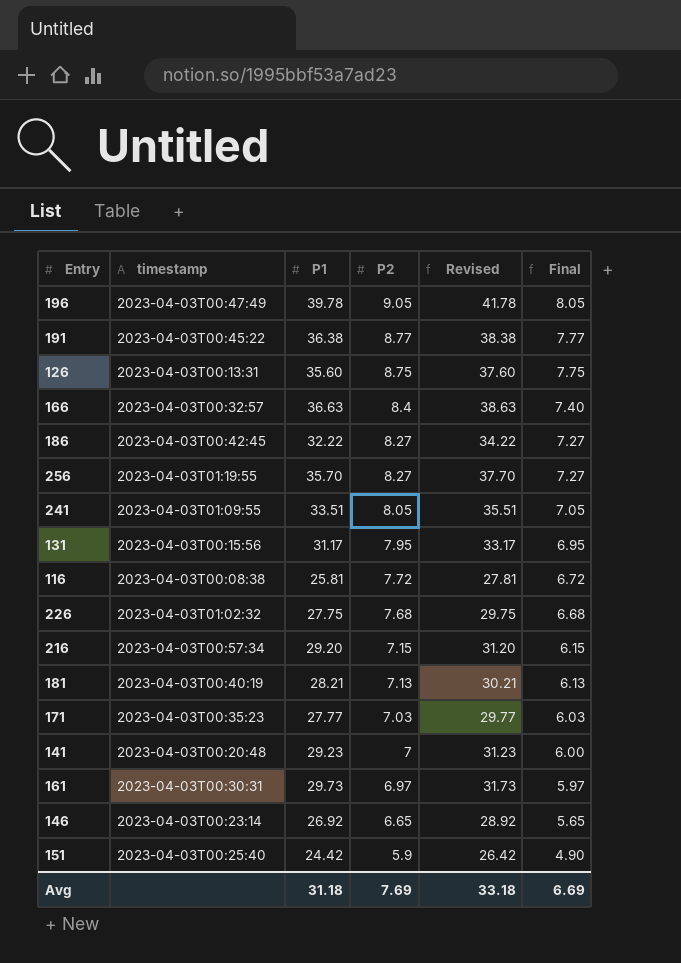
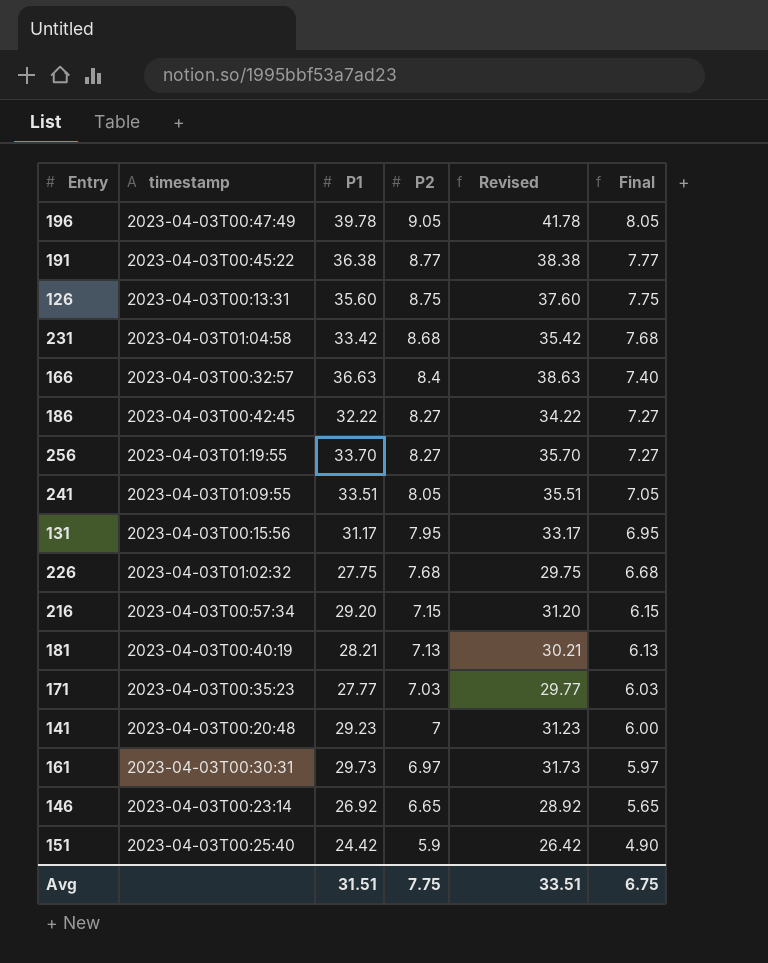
row 116: 2023-04-03T00:08:38 | 25.81 | 7.72 | 27.81 | 6.72 -> none
row 231: none -> 2023-04-03T01:04:58 | 33.42 | 8.68 | 35.42 | 7.68
256 | P1: 35.70 -> 33.70
256 | Revised: 37.70 -> 35.70
Avg | P1: 31.18 -> 31.51
Avg | P2: 7.69 -> 7.75
Avg | Revised: 33.18 -> 33.51
Avg | Final: 6.69 -> 6.75

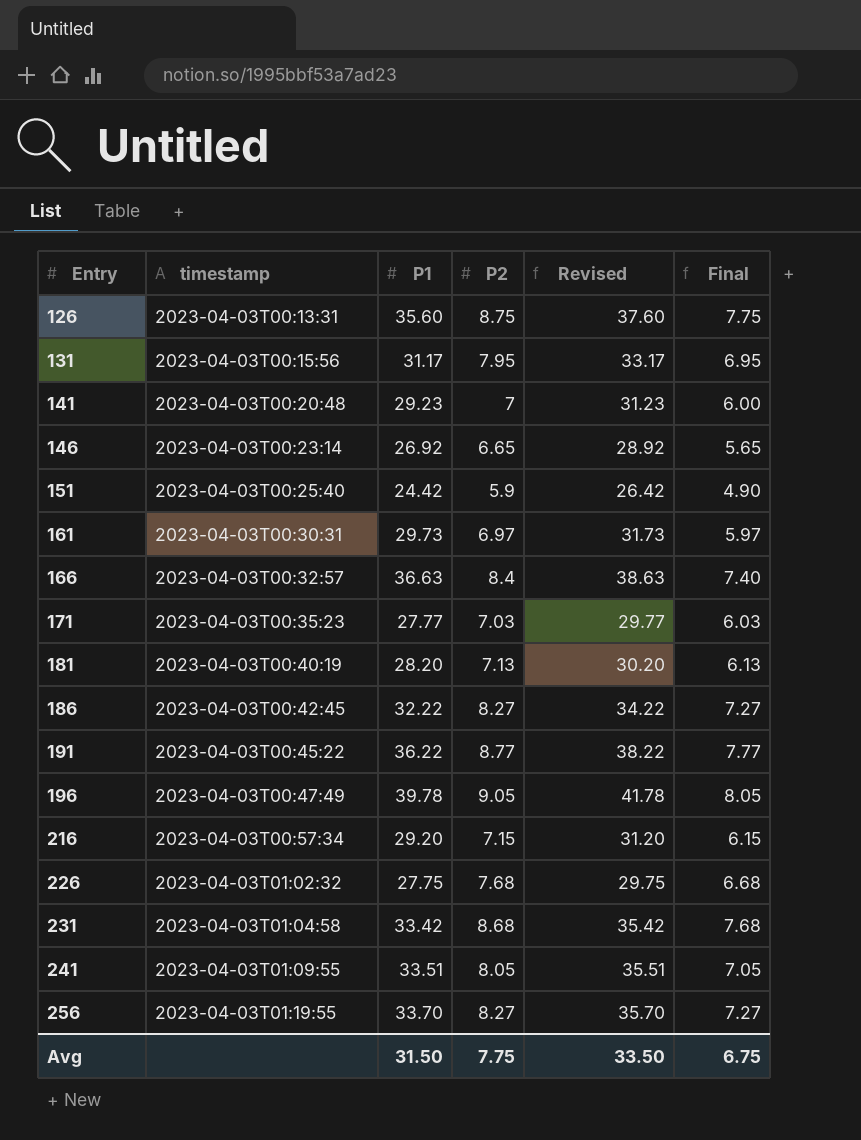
row order: P2 descending -> Entry ascending
181 | P1: 28.21 -> 28.20
181 | Revised: 30.21 -> 30.20
191 | P1: 36.38 -> 36.22
191 | Revised: 38.38 -> 38.22
Avg | P1: 31.51 -> 31.50
Avg | Revised: 33.51 -> 33.50

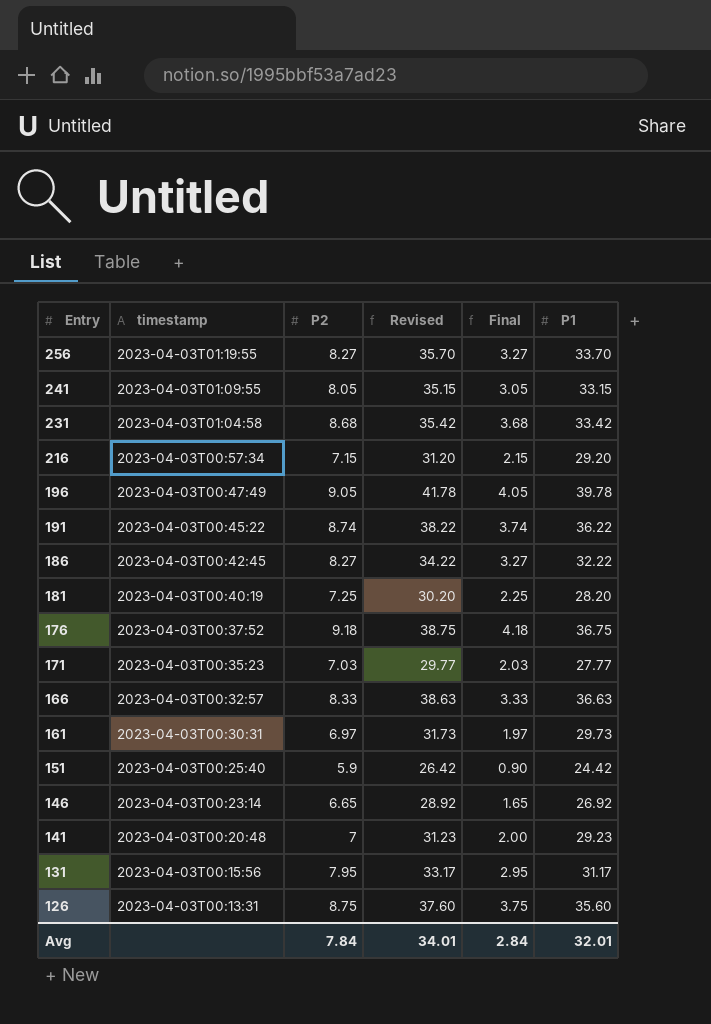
row order: Entry ascending -> Entry descending
column Final | formula: [P2] - 1 -> [P2] - 5
column P1 | position: 3 -> 6
row 226: 2023-04-03T01:02:32 | 27.75 | 7.68 | 29.75 | 6.68 -> none
241 | Revised: 35.51 -> 35.15
241 | P1: 33.51 -> 33.15
191 | P2: 8.77 -> 8.74
181 | P2: 7.13 -> 7.25
row 176: none -> 2023-04-03T00:37:52 | 9.18 | 38.75 | 4.18 | 36.75
166 | P2: 8.4 -> 8.33
Avg | P2: 7.75 -> 7.84
Avg | Revised: 33.50 -> 34.01
Avg | Final: 6.75 -> 2.84
Avg | P1: 31.50 -> 32.01

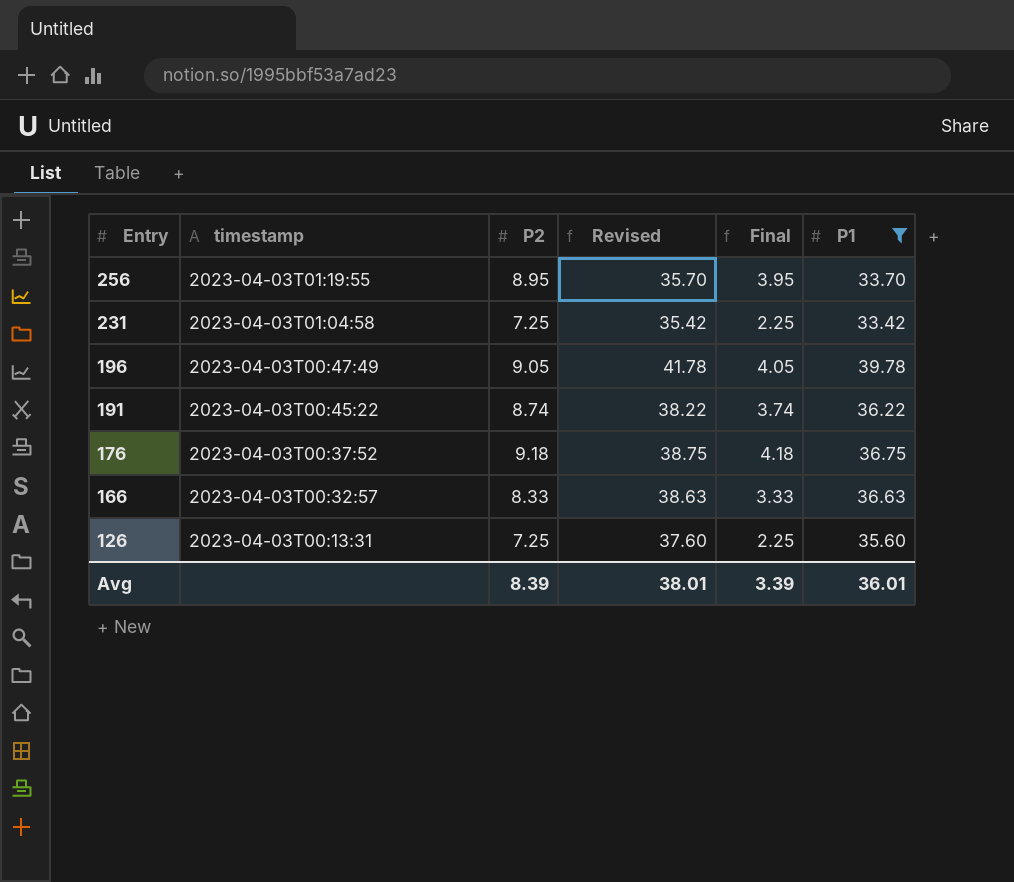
filter: none -> P1 >= 33.42
256 | P2: 8.27 -> 8.95
256 | Final: 3.27 -> 3.95
231 | P2: 8.68 -> 7.25
231 | Final: 3.68 -> 2.25
126 | P2: 8.75 -> 7.25
126 | Final: 3.75 -> 2.25
Avg | P2: 7.84 -> 8.39
Avg | Revised: 34.01 -> 38.01
Avg | Final: 2.84 -> 3.39
Avg | P1: 32.01 -> 36.01

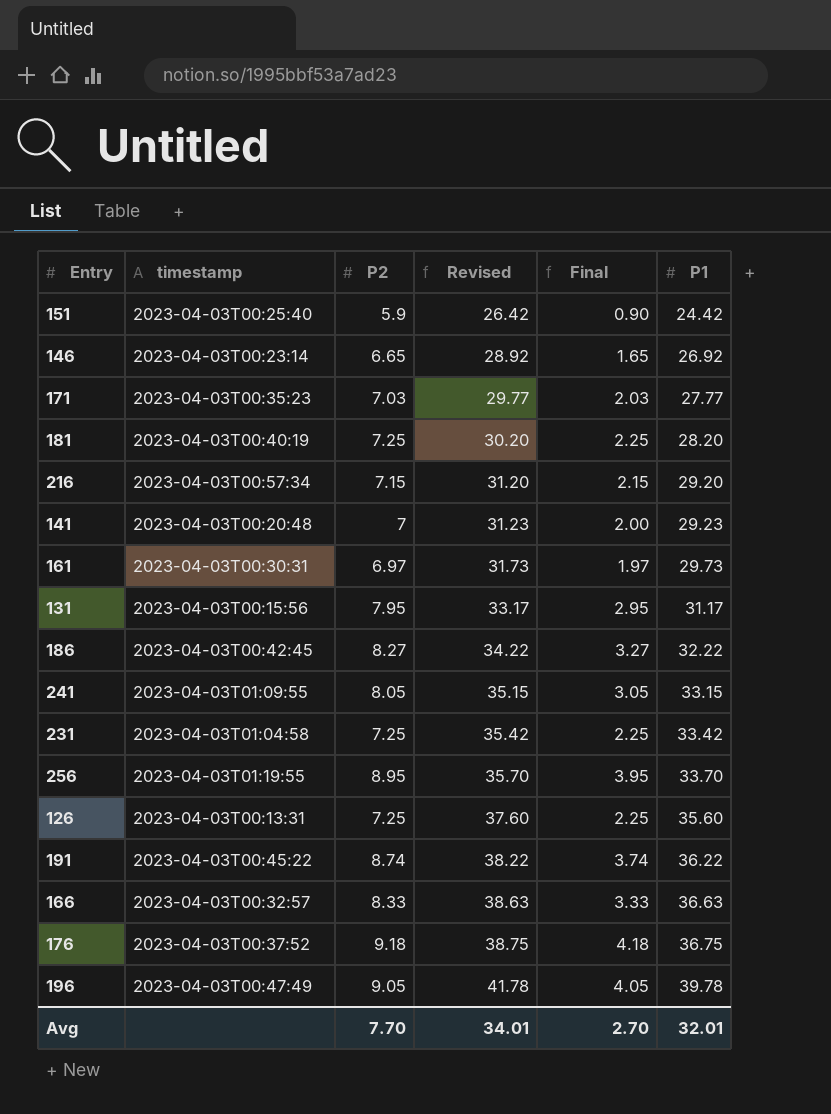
filter: P1 >= 33.42 -> none
row order: Entry descending -> Revised ascending
Avg | P2: 8.39 -> 7.70
Avg | Revised: 38.01 -> 34.01
Avg | Final: 3.39 -> 2.70
Avg | P1: 36.01 -> 32.01

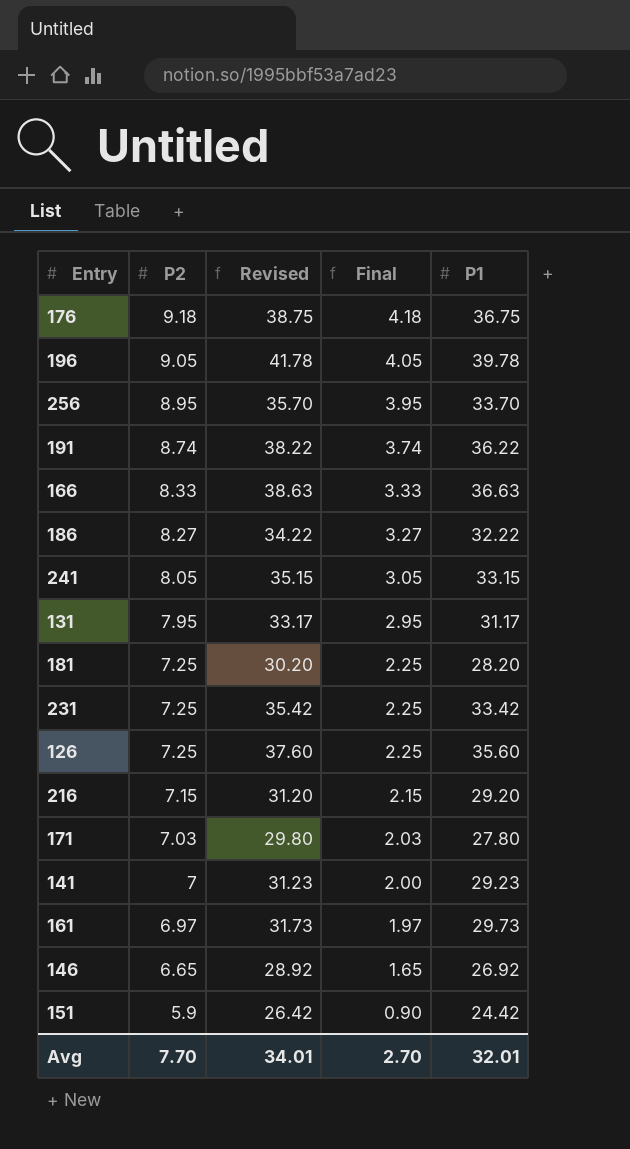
row order: Revised ascending -> P2 descending
column timestamp | position: 2 -> none
171 | Revised: 29.77 -> 29.80
171 | P1: 27.77 -> 27.80

